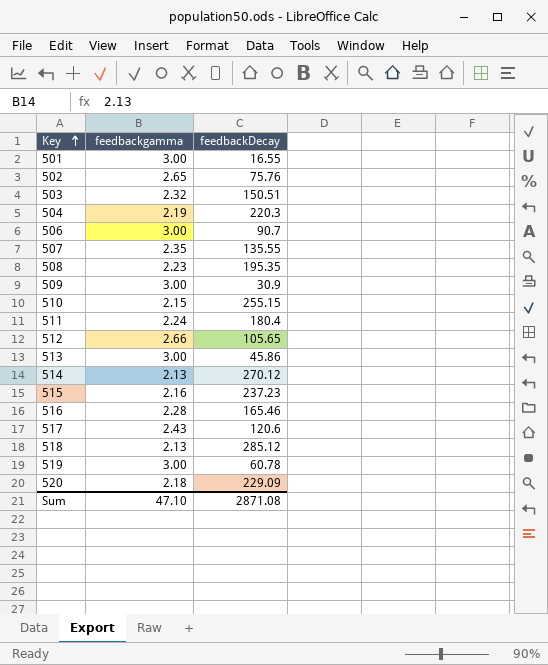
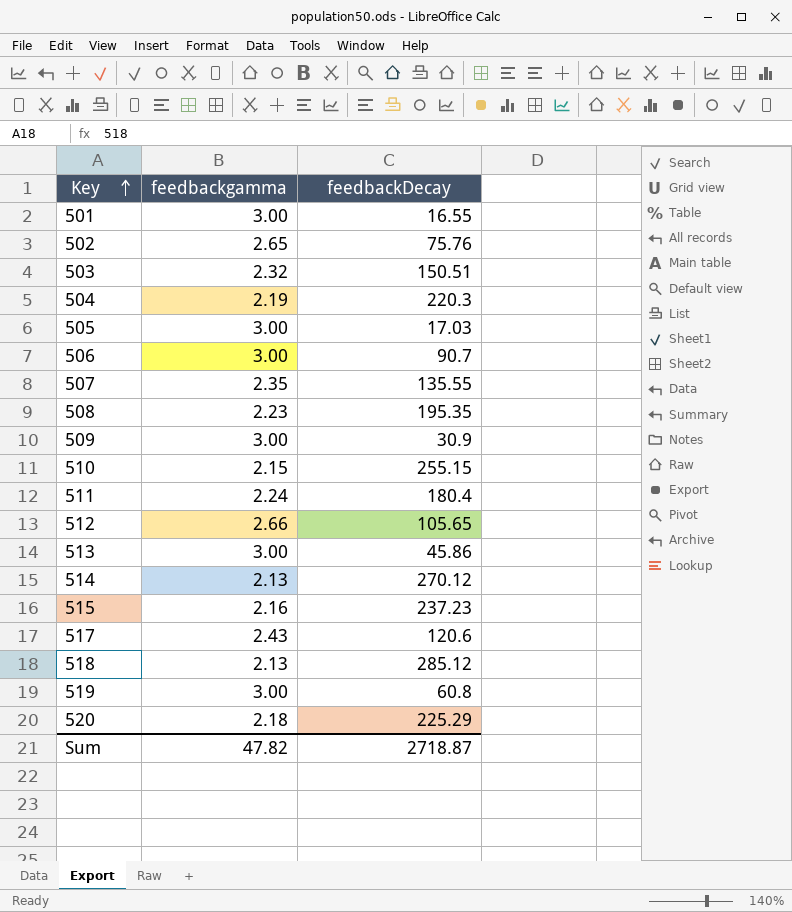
row 516: 2.28 | 165.46 -> none
row 505: none -> 3.00 | 17.03
519 | feedbackDecay: 60.78 -> 60.8
520 | feedbackDecay: 229.09 -> 225.29
Sum | feedbackgamma: 47.10 -> 47.82
Sum | feedbackDecay: 2871.08 -> 2718.87

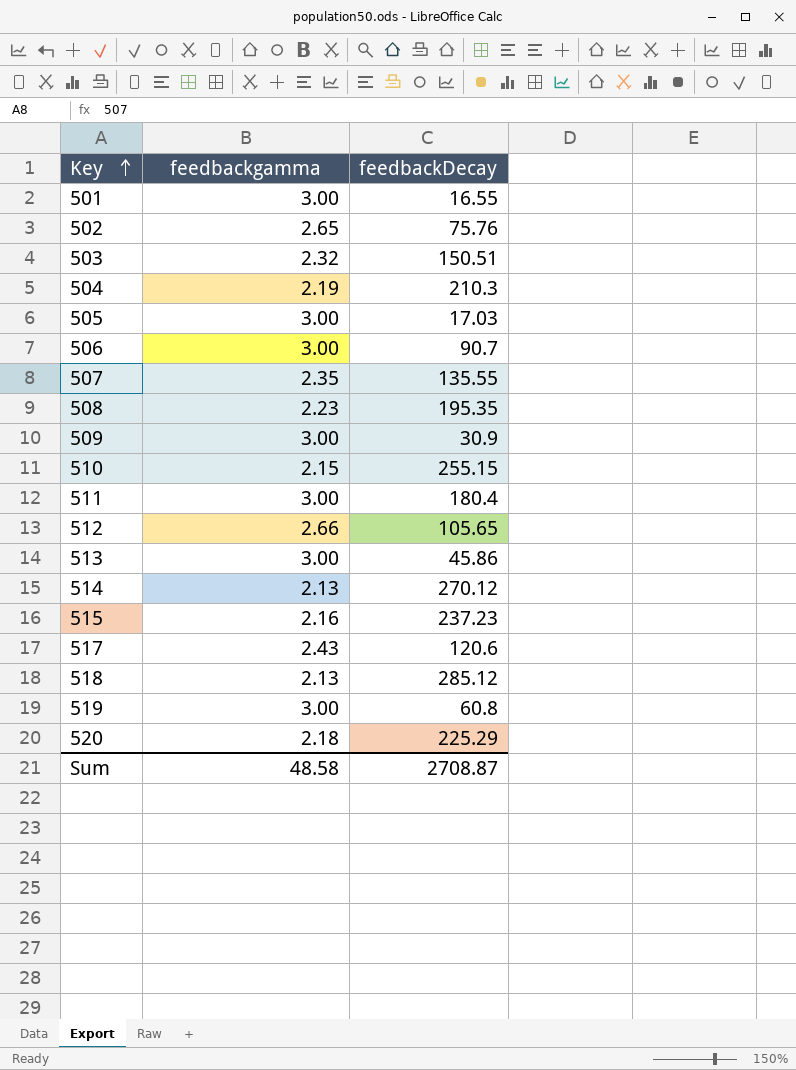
504 | feedbackDecay: 220.3 -> 210.3
511 | feedbackgamma: 2.24 -> 3.00
Sum | feedbackgamma: 47.82 -> 48.58
Sum | feedbackDecay: 2718.87 -> 2708.87

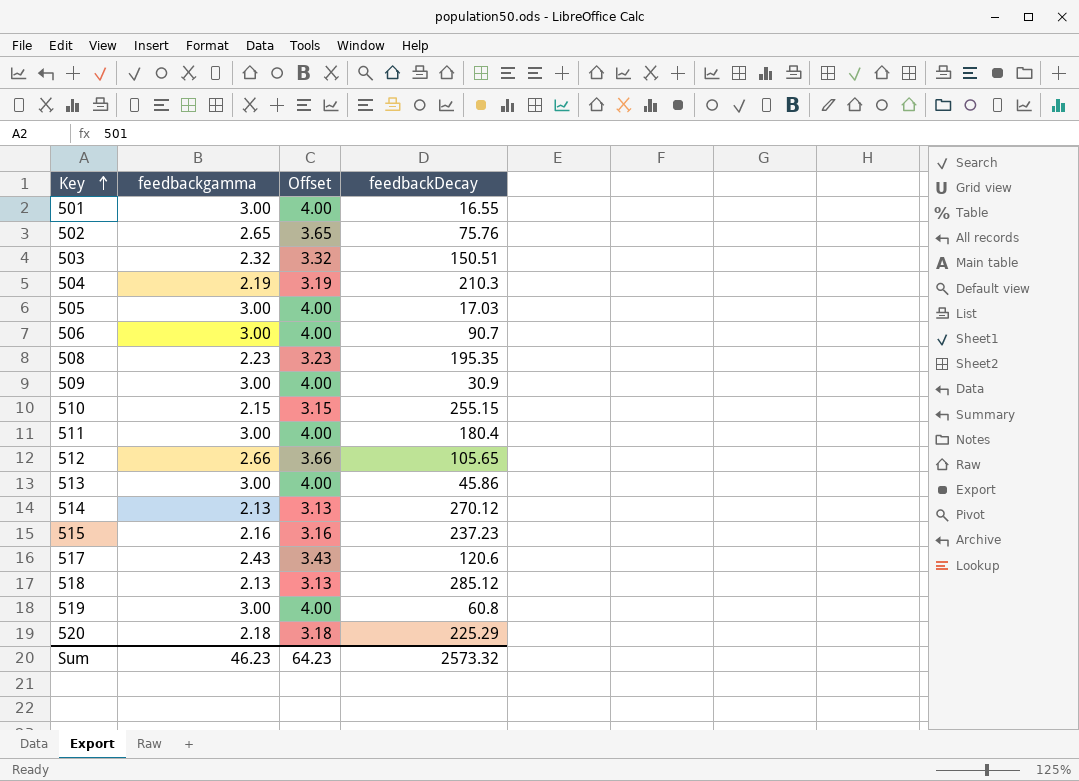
column Offset | formula: none -> [feedbackgamma] + 1
row 507: 2.35 | 135.55 -> none
Sum | feedbackgamma: 48.58 -> 46.23
Sum | feedbackDecay: 2708.87 -> 2573.32

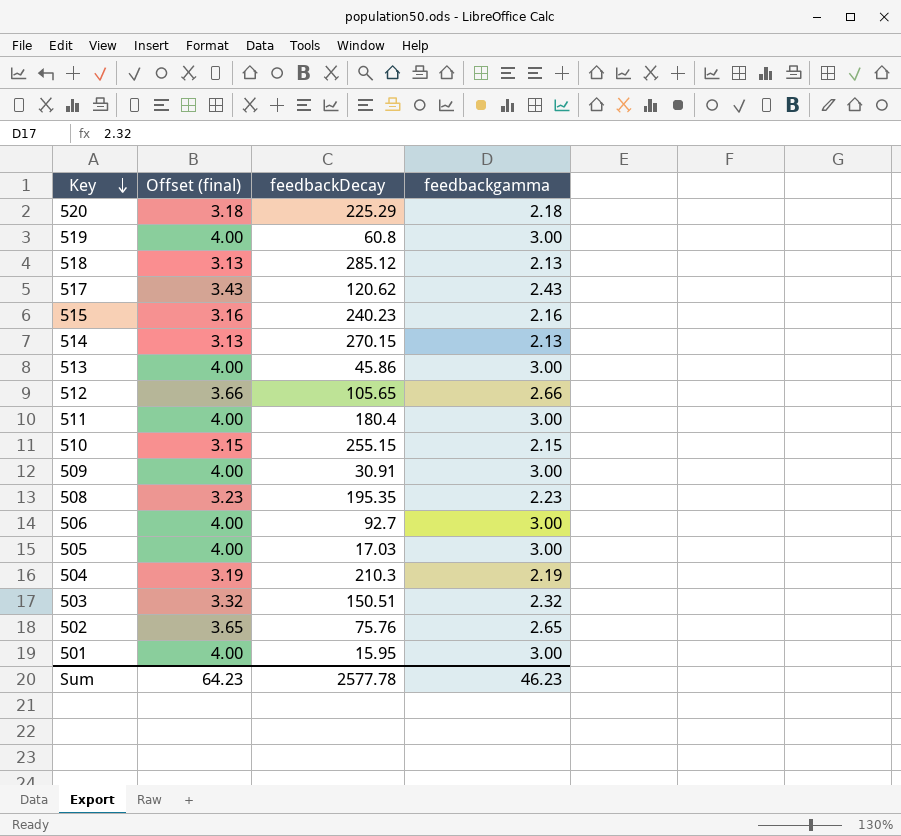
row order: Key ascending -> Key descending
column name: Offset -> Offset (final)
column feedbackgamma | position: 2 -> 4
517 | feedbackDecay: 120.6 -> 120.62
515 | feedbackDecay: 237.23 -> 240.23
514 | feedbackDecay: 270.12 -> 270.15
509 | feedbackDecay: 30.9 -> 30.91
506 | feedbackDecay: 90.7 -> 92.7
501 | feedbackDecay: 16.55 -> 15.95
Sum | feedbackDecay: 2573.32 -> 2577.78

